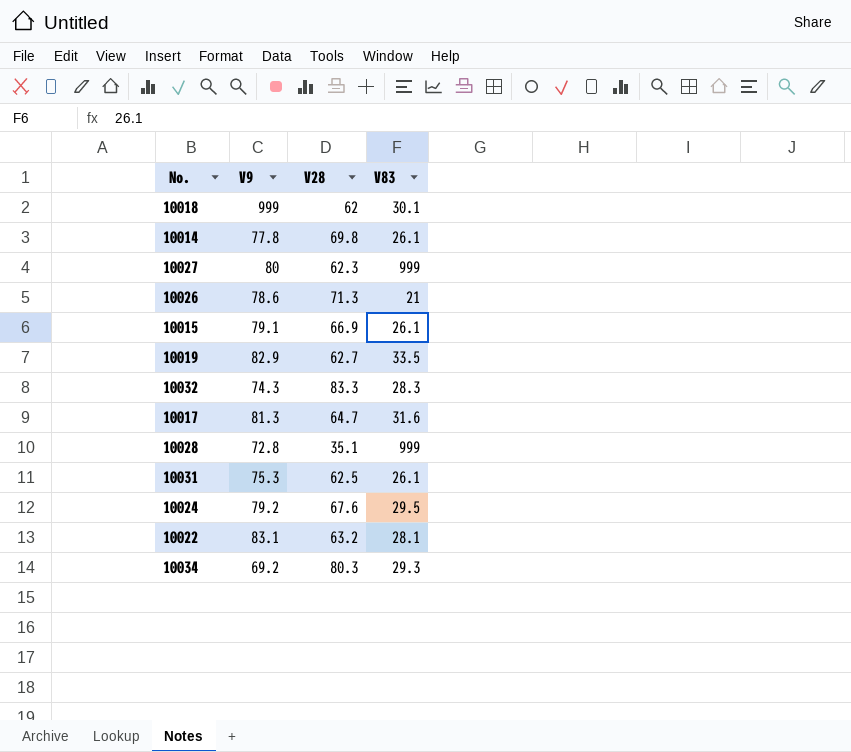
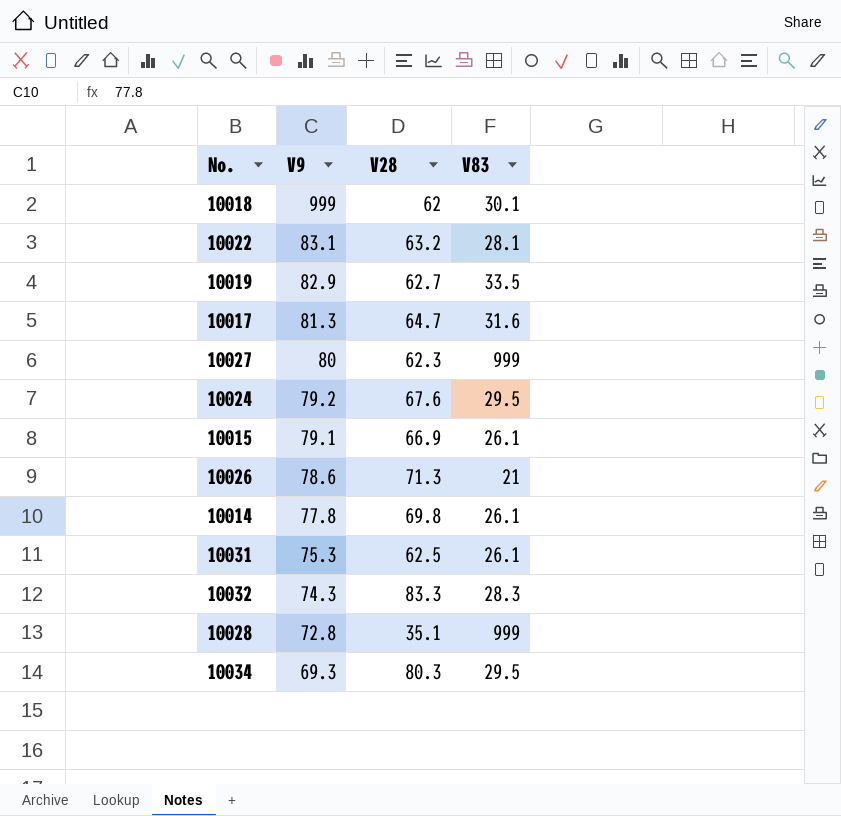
row order: none -> V9 descending
10034 | V9: 69.2 -> 69.3
10034 | V83: 29.3 -> 29.5

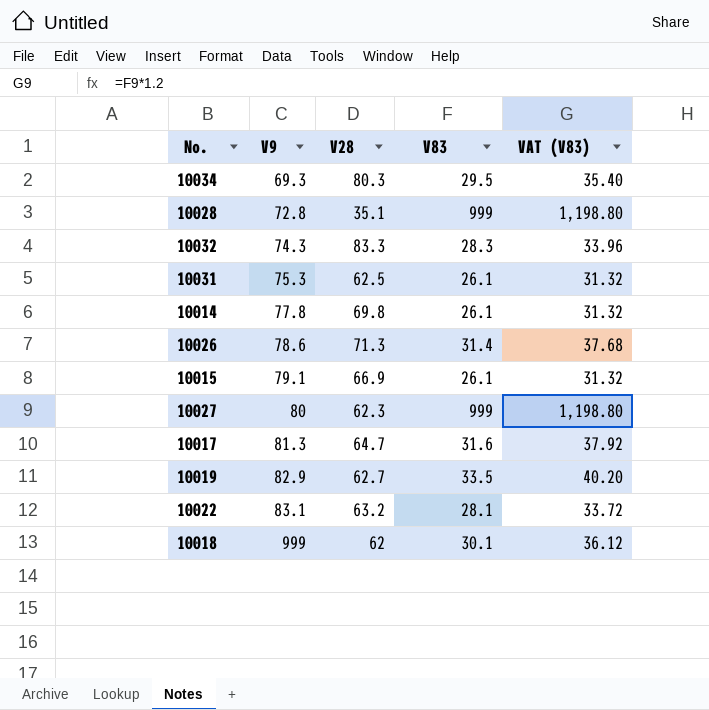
row order: V9 descending -> V9 ascending
column VAT (V83) | formula: none -> [V83] * 1.2
row 10024: 79.2 | 67.6 | 29.5 -> none
10026 | V83: 21 -> 31.4

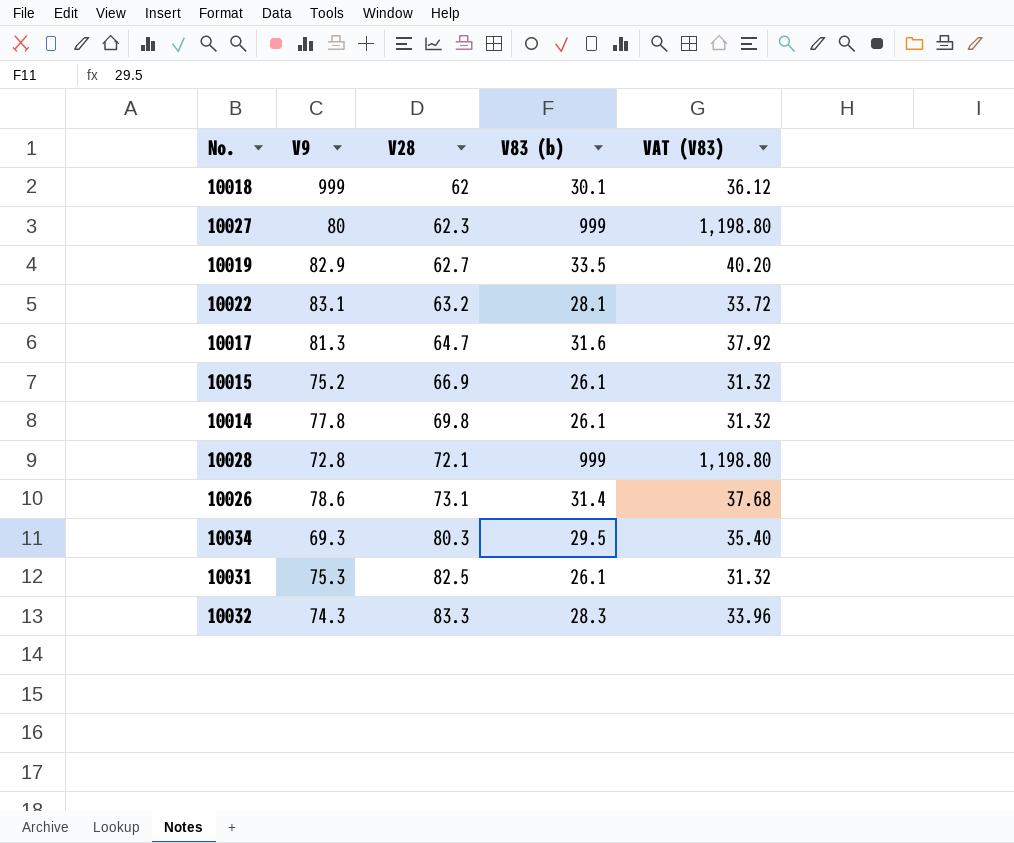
row order: V9 ascending -> V28 ascending
column name: V83 -> V83 (b)
10015 | V9: 79.1 -> 75.2
10028 | V28: 35.1 -> 72.1
10026 | V28: 71.3 -> 73.1
10031 | V28: 62.5 -> 82.5

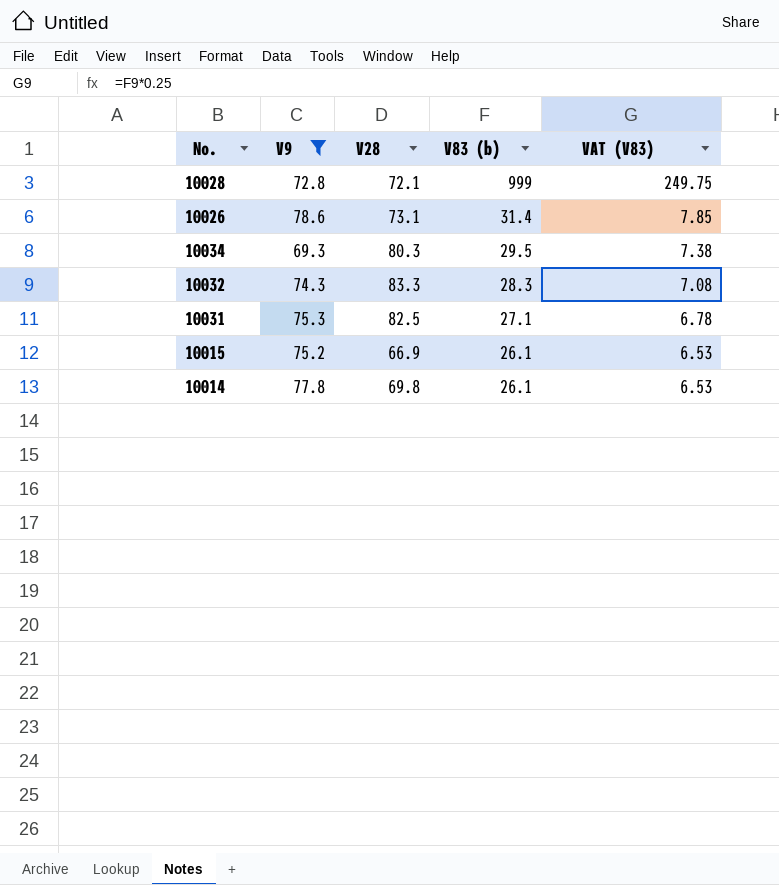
filter: none -> V9 <= 78.6
row order: V28 ascending -> V83 (b) descending
column VAT (V83) | formula: [V83 (b)] * 1.2 -> [V83 (b)] * 0.25
10031 | V83 (b): 26.1 -> 27.1

